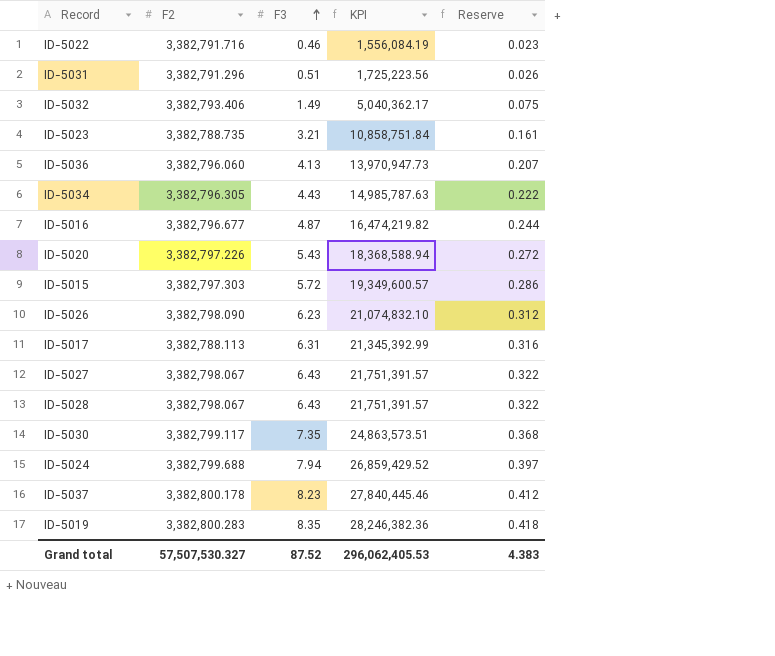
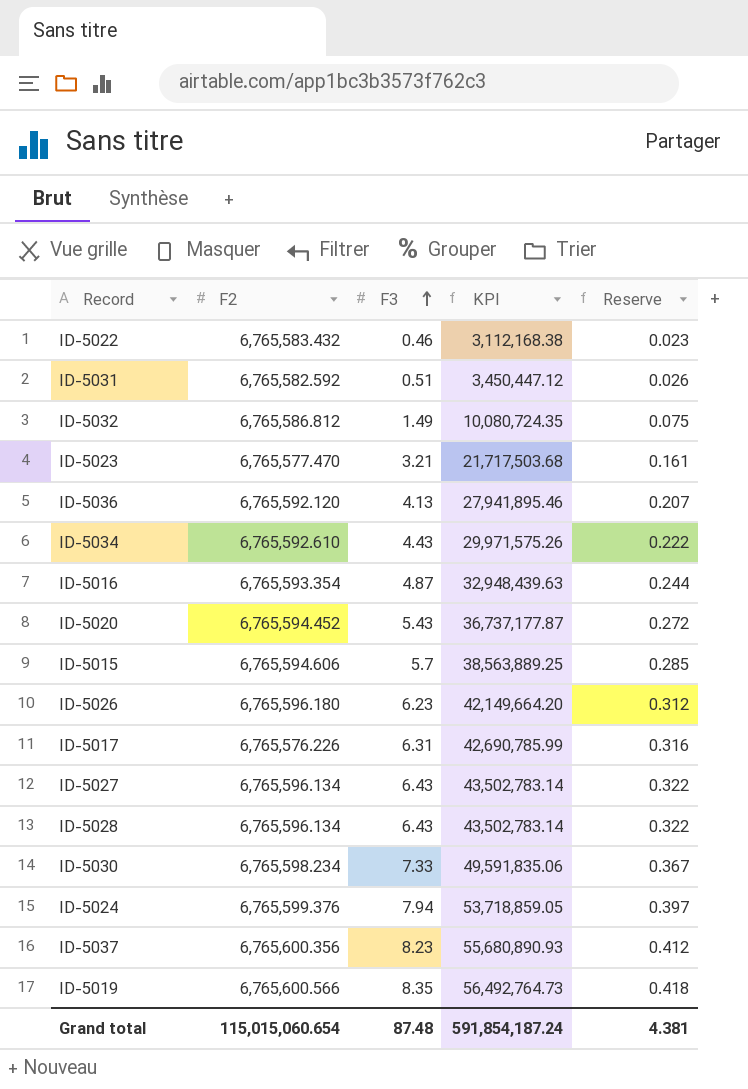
ID-5022 | F2: 3,382,791.716 -> 6,765,583.432
ID-5022 | KPI: 1,556,084.19 -> 3,112,168.38
ID-5031 | F2: 3,382,791.296 -> 6,765,582.592
ID-5031 | KPI: 1,725,223.56 -> 3,450,447.12
ID-5032 | F2: 3,382,793.406 -> 6,765,586.812
ID-5032 | KPI: 5,040,362.17 -> 10,080,724.35
ID-5023 | F2: 3,382,788.735 -> 6,765,577.470
ID-5023 | KPI: 10,858,751.84 -> 21,717,503.68
ID-5036 | F2: 3,382,796.060 -> 6,765,592.120
ID-5036 | KPI: 13,970,947.73 -> 27,941,895.46
ID-5034 | F2: 3,382,796.305 -> 6,765,592.610
ID-5034 | KPI: 14,985,787.63 -> 29,971,575.26
ID-5016 | F2: 3,382,796.677 -> 6,765,593.354
ID-5016 | KPI: 16,474,219.82 -> 32,948,439.63
ID-5020 | F2: 3,382,797.226 -> 6,765,594.452
ID-5020 | KPI: 18,368,588.94 -> 36,737,177.87
ID-5015 | F2: 3,382,797.303 -> 6,765,594.606
ID-5015 | F3: 5.72 -> 5.7
ID-5015 | KPI: 19,349,600.57 -> 38,563,889.25
ID-5015 | Reserve: 0.286 -> 0.285
ID-5026 | F2: 3,382,798.090 -> 6,765,596.180
ID-5026 | KPI: 21,074,832.10 -> 42,149,664.20
ID-5017 | F2: 3,382,788.113 -> 6,765,576.226
ID-5017 | KPI: 21,345,392.99 -> 42,690,785.99
ID-5027 | F2: 3,382,798.067 -> 6,765,596.134
ID-5027 | KPI: 21,751,391.57 -> 43,502,783.14
ID-5028 | F2: 3,382,798.067 -> 6,765,596.134
ID-5028 | KPI: 21,751,391.57 -> 43,502,783.14
ID-5030 | F2: 3,382,799.117 -> 6,765,598.234
ID-5030 | F3: 7.35 -> 7.33
ID-5030 | KPI: 24,863,573.51 -> 49,591,835.06
ID-5030 | Reserve: 0.368 -> 0.367
ID-5024 | F2: 3,382,799.688 -> 6,765,599.376
ID-5024 | KPI: 26,859,429.52 -> 53,718,859.05
ID-5037 | F2: 3,382,800.178 -> 6,765,600.356
ID-5037 | KPI: 27,840,445.46 -> 55,680,890.93
ID-5019 | F2: 3,382,800.283 -> 6,765,600.566
ID-5019 | KPI: 28,246,382.36 -> 56,492,764.73
Grand total | F2: 57,507,530.327 -> 115,015,060.654
Grand total | F3: 87.52 -> 87.48
Grand total | KPI: 296,062,405.53 -> 591,854,187.24
Grand total | Reserve: 4.383 -> 4.381

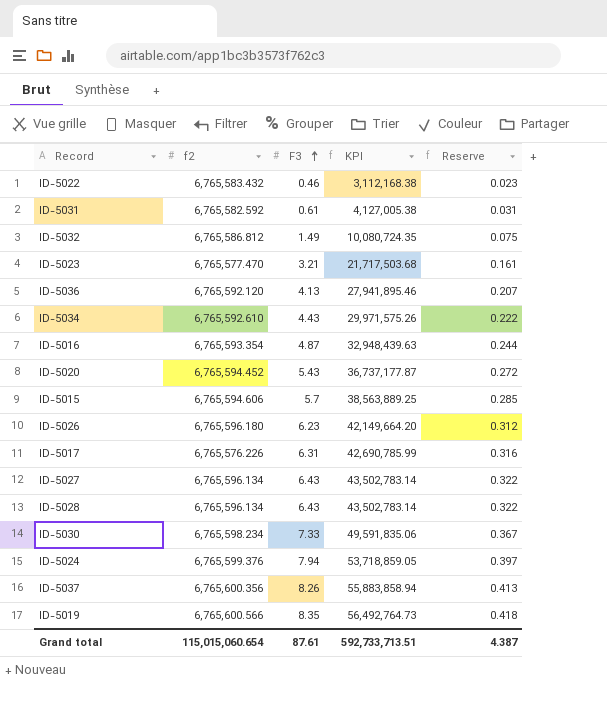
column name: F2 -> f2
ID-5031 | F3: 0.51 -> 0.61
ID-5031 | KPI: 3,450,447.12 -> 4,127,005.38
ID-5031 | Reserve: 0.026 -> 0.031
ID-5037 | F3: 8.23 -> 8.26
ID-5037 | KPI: 55,680,890.93 -> 55,883,858.94
ID-5037 | Reserve: 0.412 -> 0.413
Grand total | F3: 87.48 -> 87.61
Grand total | KPI: 591,854,187.24 -> 592,733,713.51
Grand total | Reserve: 4.381 -> 4.387

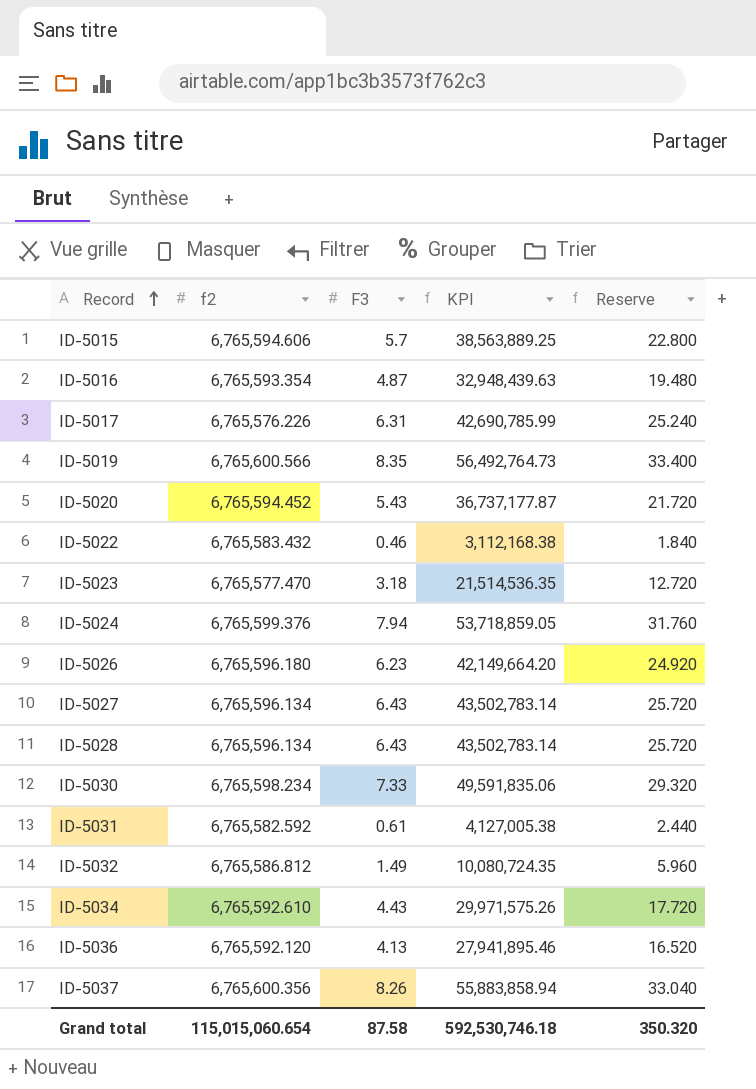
row order: F3 ascending -> Record ascending
column Reserve | formula: [F3] * 0.05 -> [F3] * 4
ID-5023 | F3: 3.21 -> 3.18
ID-5023 | KPI: 21,717,503.68 -> 21,514,536.35
Grand total | F3: 87.61 -> 87.58
Grand total | KPI: 592,733,713.51 -> 592,530,746.18
Grand total | Reserve: 4.387 -> 350.320

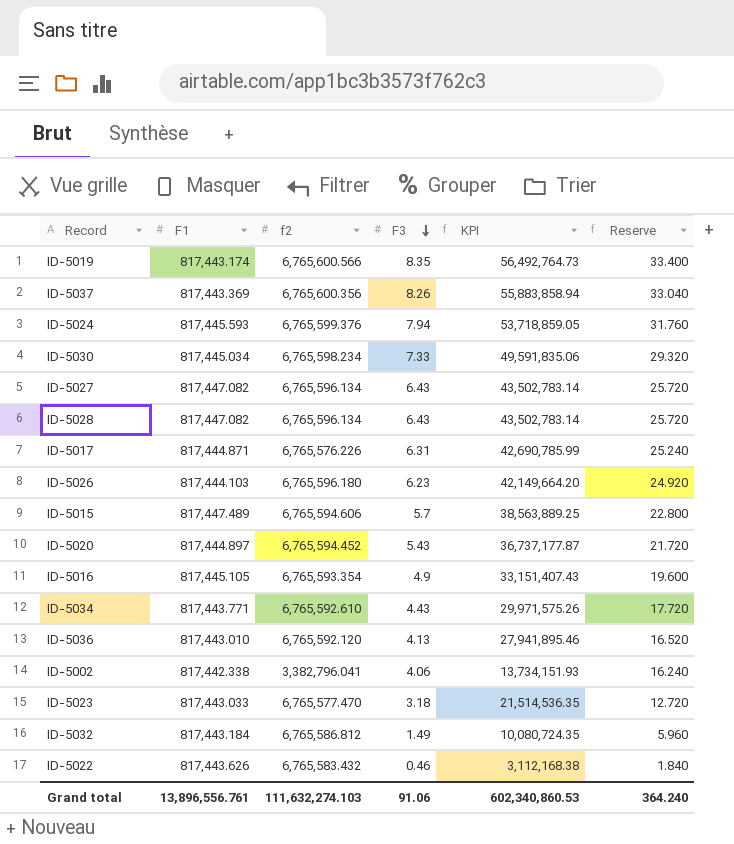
row order: Record ascending -> F3 descending
column F1 | position: none -> 2
row ID-5031: 6,765,582.592 | 0.61 | 4,127,005.38 | 2.440 -> none
ID-5016 | F3: 4.87 -> 4.9
ID-5016 | KPI: 32,948,439.63 -> 33,151,407.43
ID-5016 | Reserve: 19.480 -> 19.600
row ID-5002: none -> 817,442.338 | 3,382,796.041 | 4.06 | 13,734,151.93 | 16.240
Grand total | f2: 115,015,060.654 -> 111,632,274.103
Grand total | F3: 87.58 -> 91.06
Grand total | KPI: 592,530,746.18 -> 602,340,860.53
Grand total | Reserve: 350.320 -> 364.240

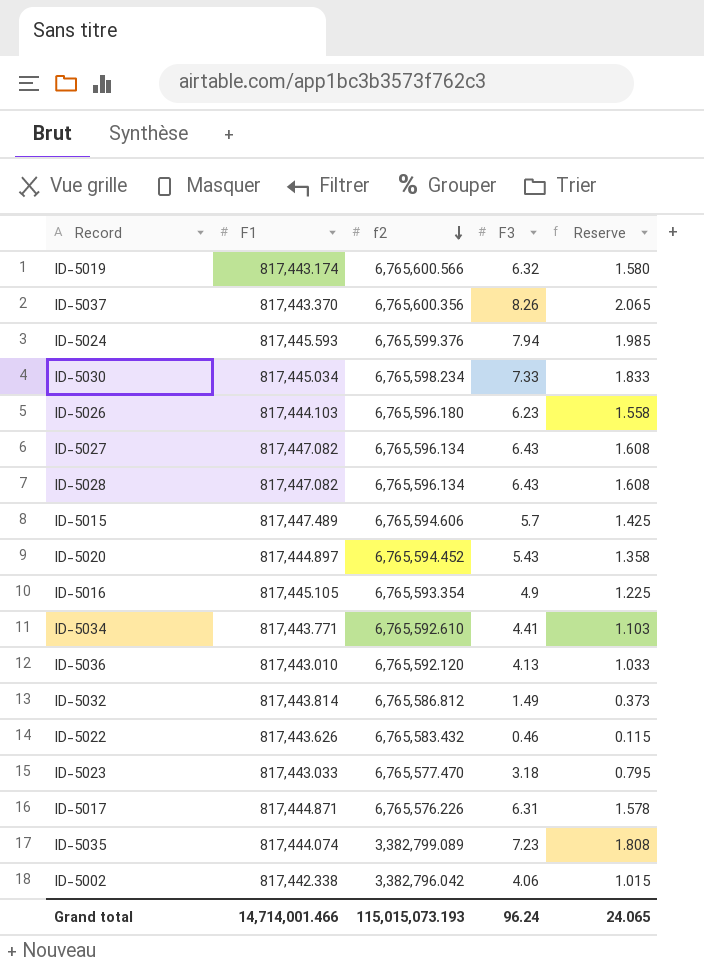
row order: F3 descending -> f2 descending
column KPI | formula: [f2] * [F3] -> none
column Reserve | formula: [F3] * 4 -> [F3] * 0.25
ID-5019 | F3: 8.35 -> 6.32
ID-5037 | F1: 817,443.369 -> 817,443.370
ID-5034 | F3: 4.43 -> 4.41
ID-5032 | F1: 817,443.184 -> 817,443.814
row ID-5035: none -> 817,444.074 | 3,382,799.089 | 7.23 | 1.808
ID-5002 | f2: 3,382,796.041 -> 3,382,796.042
Grand total | F1: 13,896,556.761 -> 14,714,001.466
Grand total | f2: 111,632,274.103 -> 115,015,073.193
Grand total | F3: 91.06 -> 96.24
Grand total | Reserve: 364.240 -> 24.065

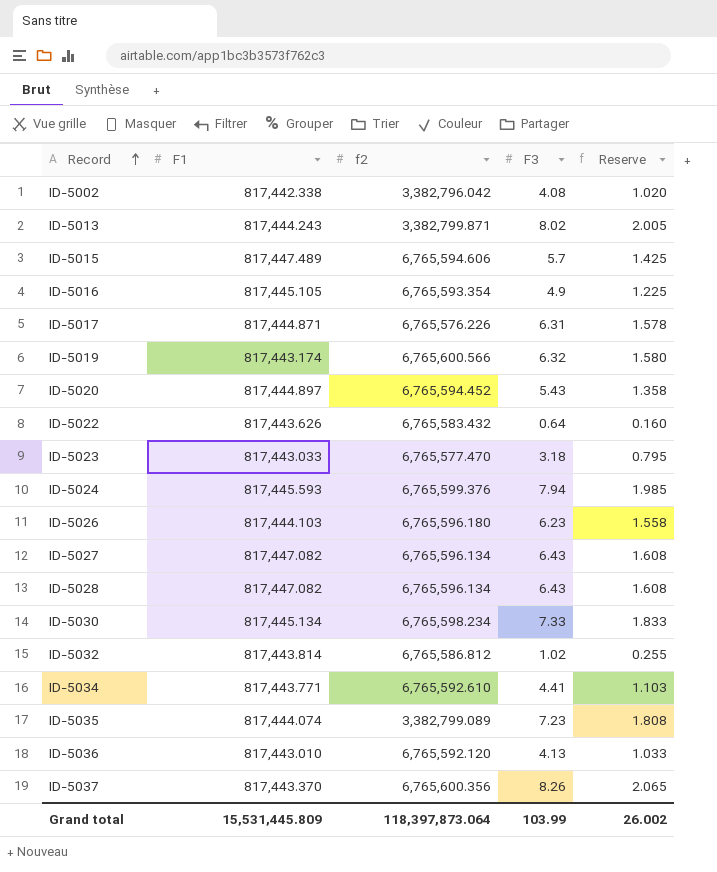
row order: f2 descending -> Record ascending
ID-5002 | F3: 4.06 -> 4.08
ID-5002 | Reserve: 1.015 -> 1.020
row ID-5013: none -> 817,444.243 | 3,382,799.871 | 8.02 | 2.005
ID-5022 | F3: 0.46 -> 0.64
ID-5022 | Reserve: 0.115 -> 0.160
ID-5030 | F1: 817,445.034 -> 817,445.134
ID-5032 | F3: 1.49 -> 1.02
ID-5032 | Reserve: 0.373 -> 0.255
Grand total | F1: 14,714,001.466 -> 15,531,445.809
Grand total | f2: 115,015,073.193 -> 118,397,873.064
Grand total | F3: 96.24 -> 103.99
Grand total | Reserve: 24.065 -> 26.002

